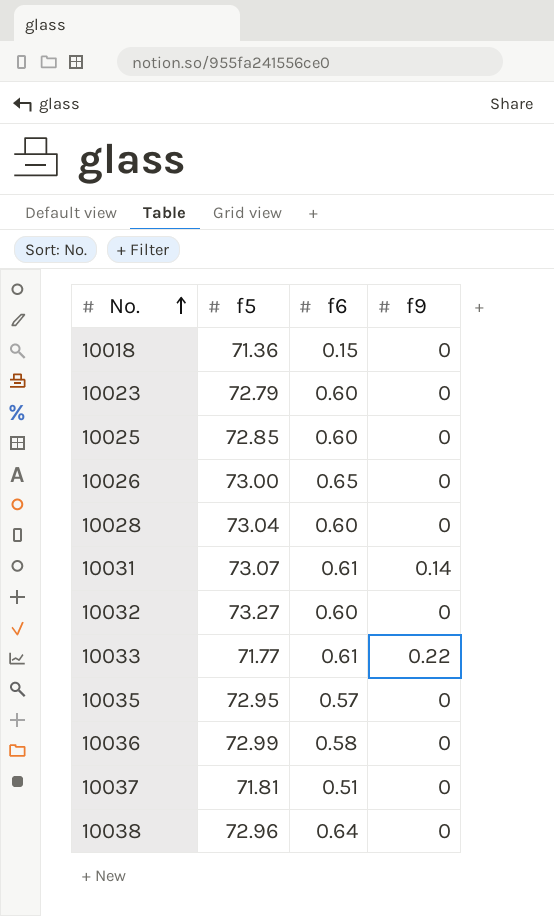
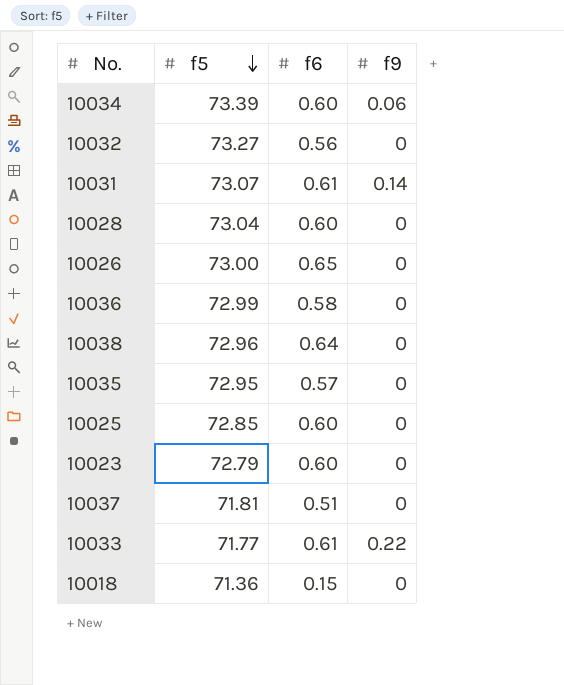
row order: No. ascending -> f5 descending
row 10034: none -> 73.39 | 0.60 | 0.06
10032 | f6: 0.60 -> 0.56

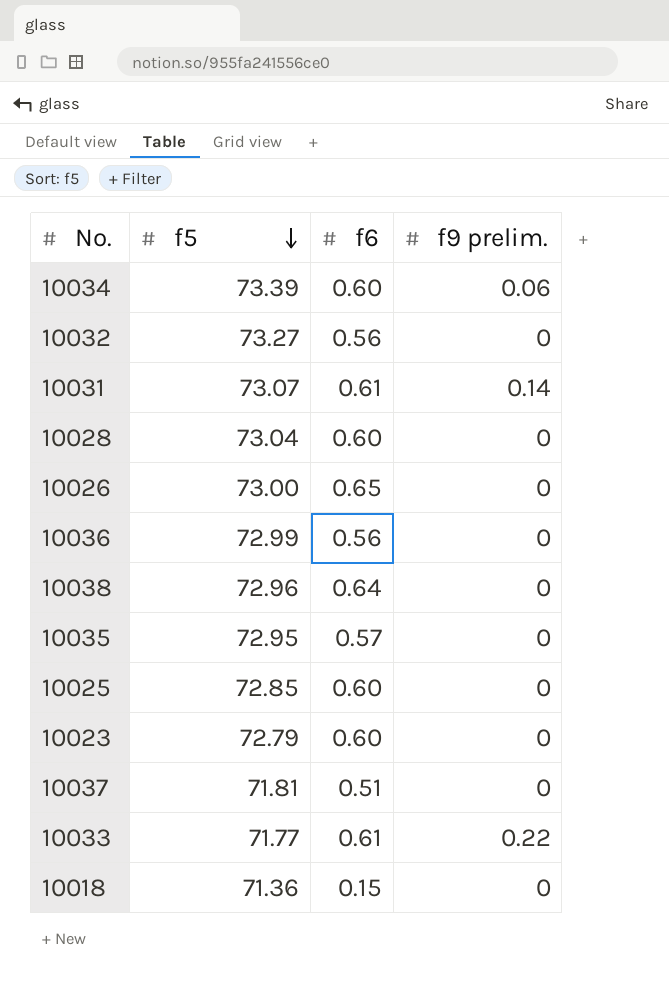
column name: f9 -> f9 prelim.
10036 | f6: 0.58 -> 0.56

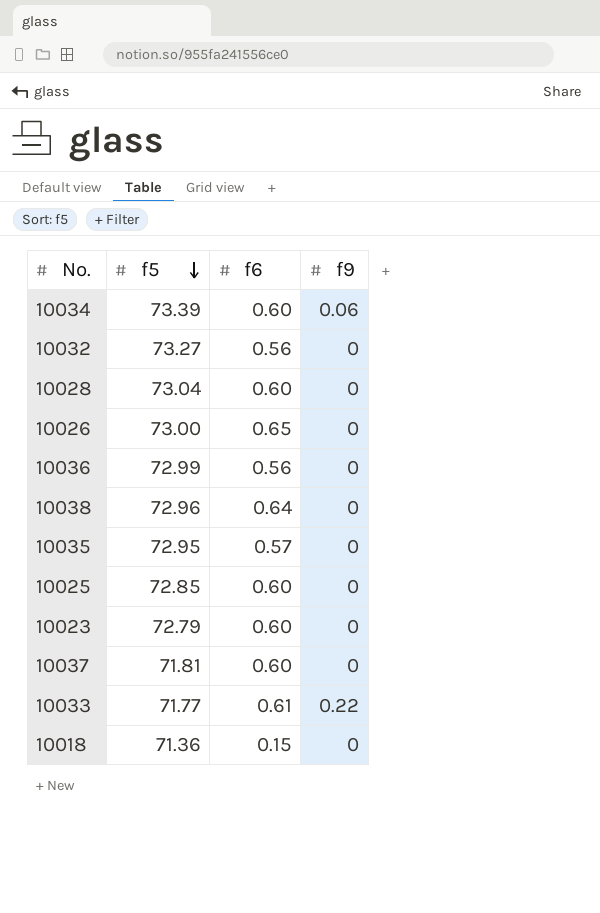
column name: f9 prelim. -> f9
row 10031: 73.07 | 0.61 | 0.14 -> none
10037 | f6: 0.51 -> 0.60

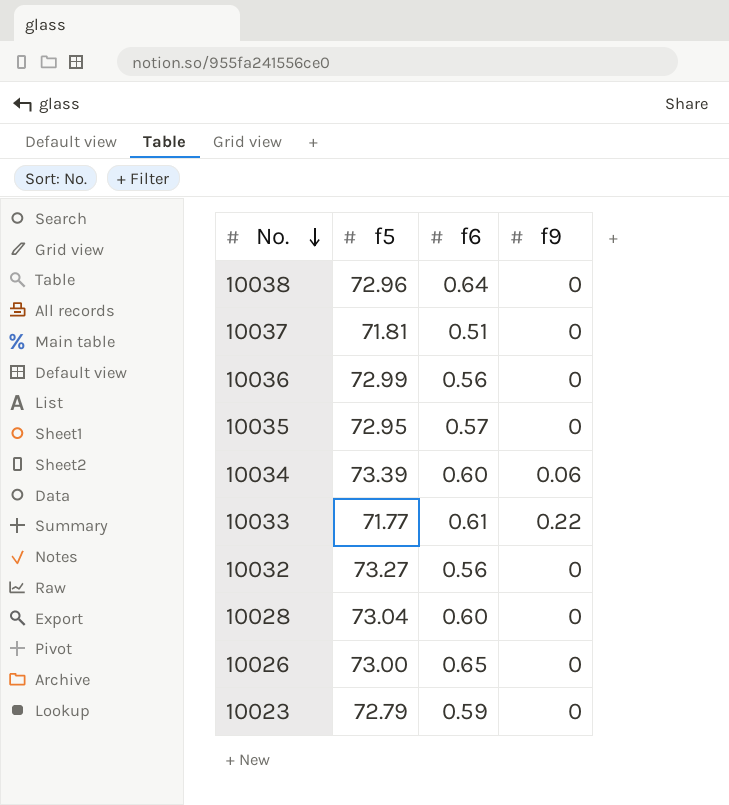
row order: f5 descending -> No. descending
row 10025: 72.85 | 0.60 | 0 -> none
row 10018: 71.36 | 0.15 | 0 -> none
10037 | f6: 0.60 -> 0.51
10023 | f6: 0.60 -> 0.59

